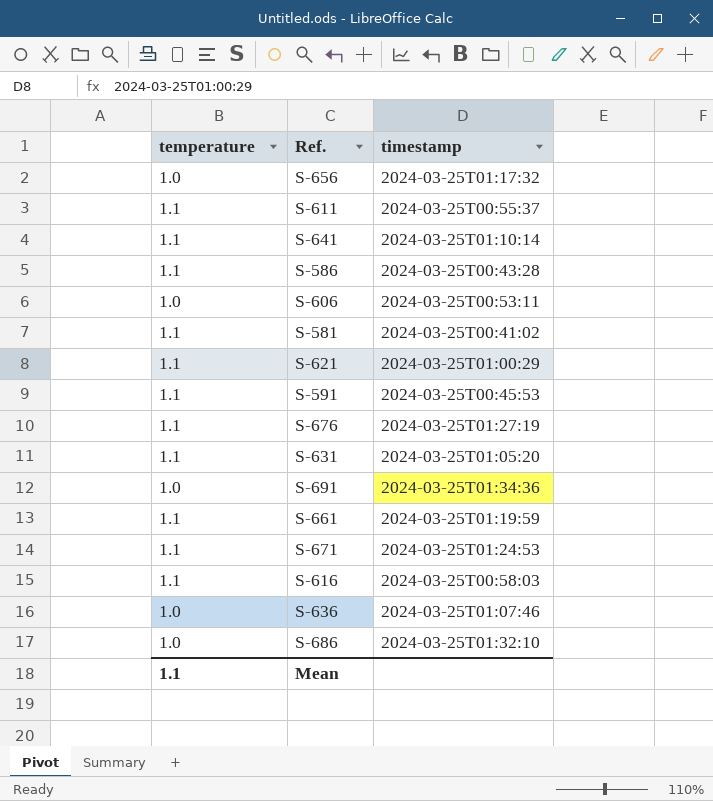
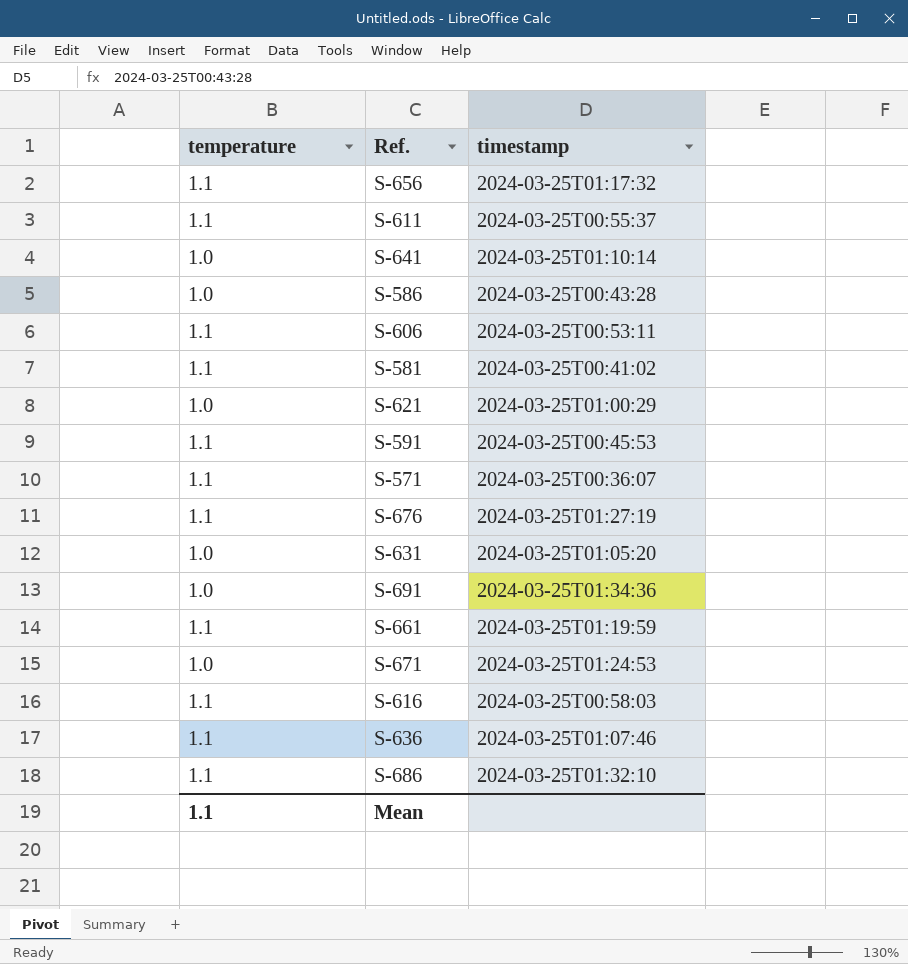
S-656 | temperature: 1.0 -> 1.1
S-641 | temperature: 1.1 -> 1.0
S-586 | temperature: 1.1 -> 1.0
S-606 | temperature: 1.0 -> 1.1
S-621 | temperature: 1.1 -> 1.0
row S-571: none -> 1.1 | 2024-03-25T00:36:07
S-631 | temperature: 1.1 -> 1.0
S-671 | temperature: 1.1 -> 1.0
S-636 | temperature: 1.0 -> 1.1
S-686 | temperature: 1.0 -> 1.1

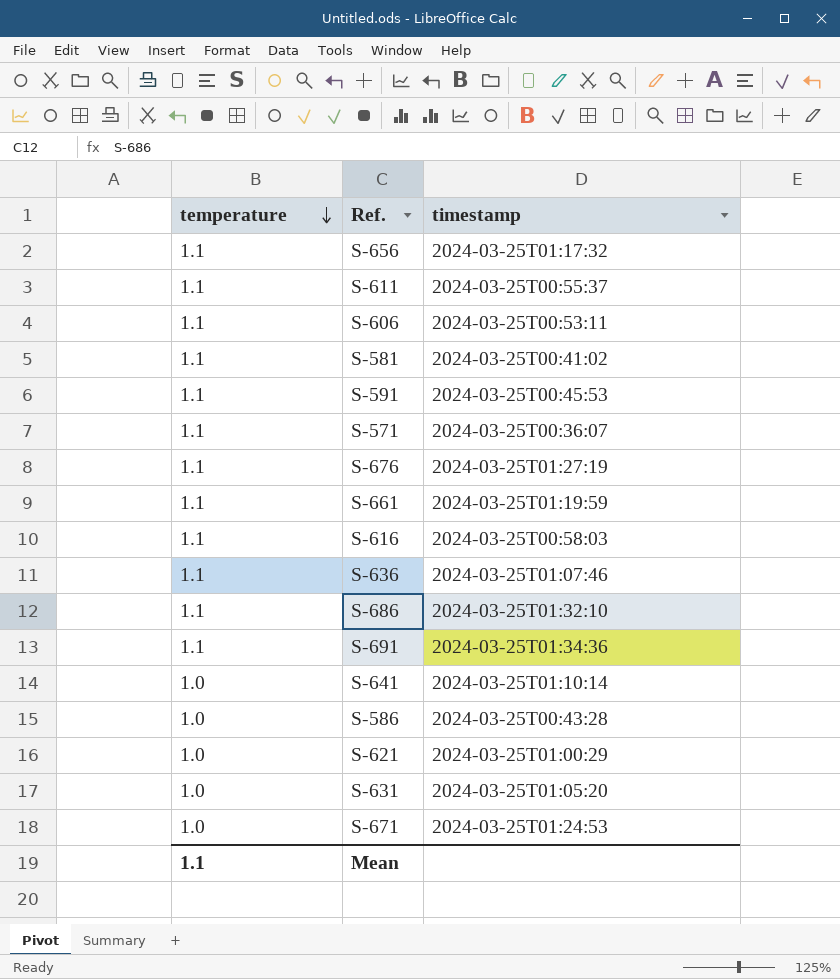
row order: none -> temperature descending
S-691 | temperature: 1.0 -> 1.1

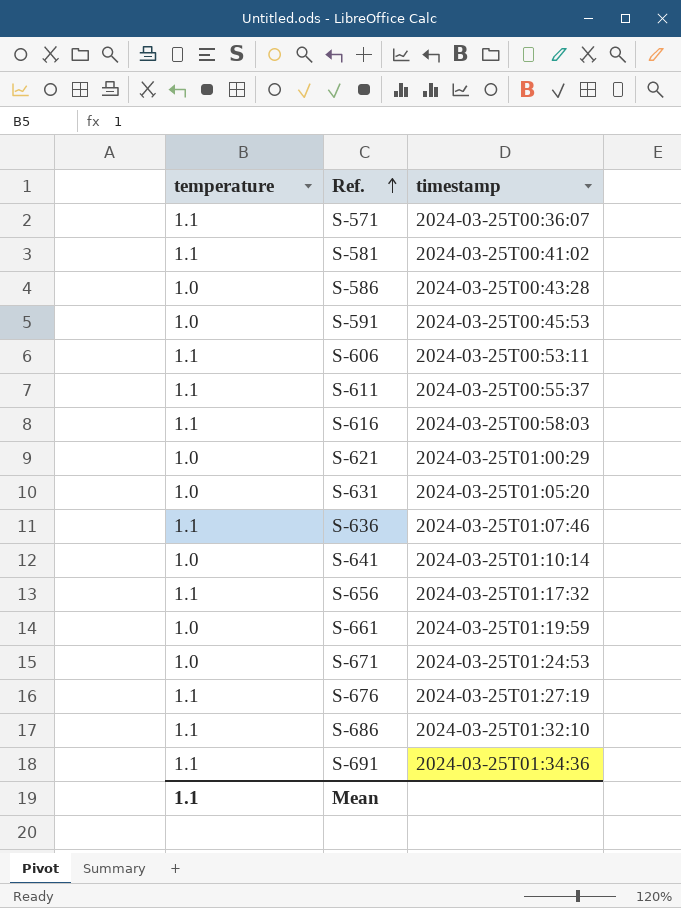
row order: temperature descending -> Ref. ascending
S-591 | temperature: 1.1 -> 1.0
S-661 | temperature: 1.1 -> 1.0

